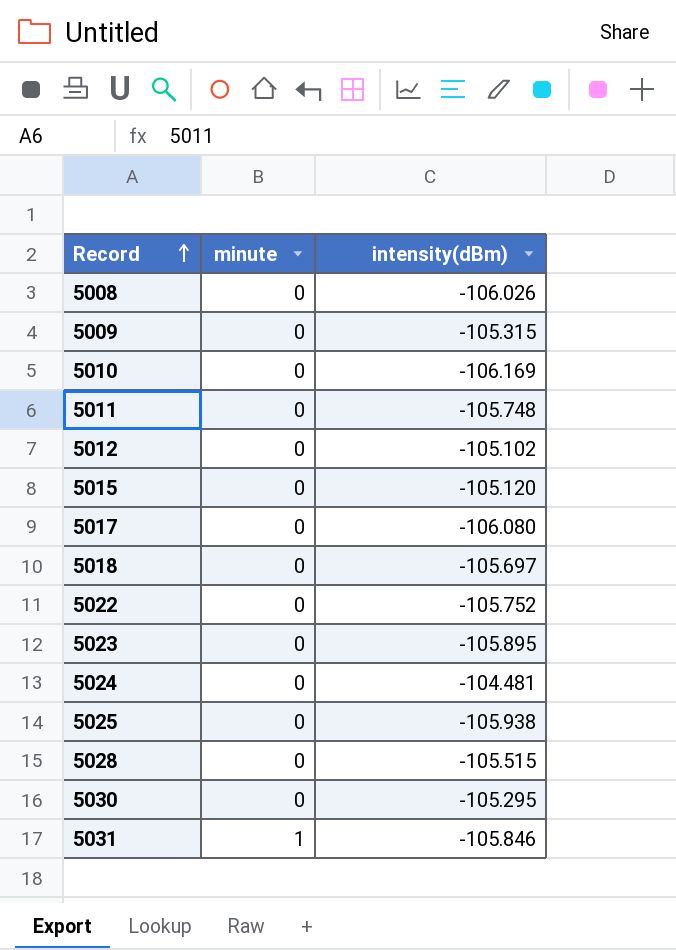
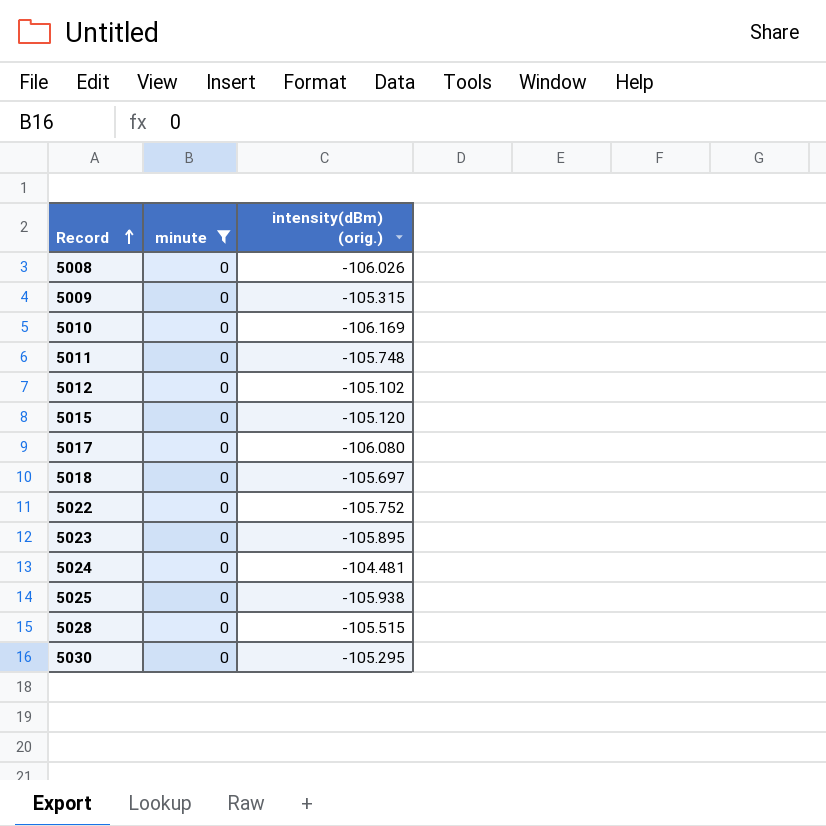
filter: none -> minute = 0
column name: intensity(dBm) -> intensity(dBm) (orig.)

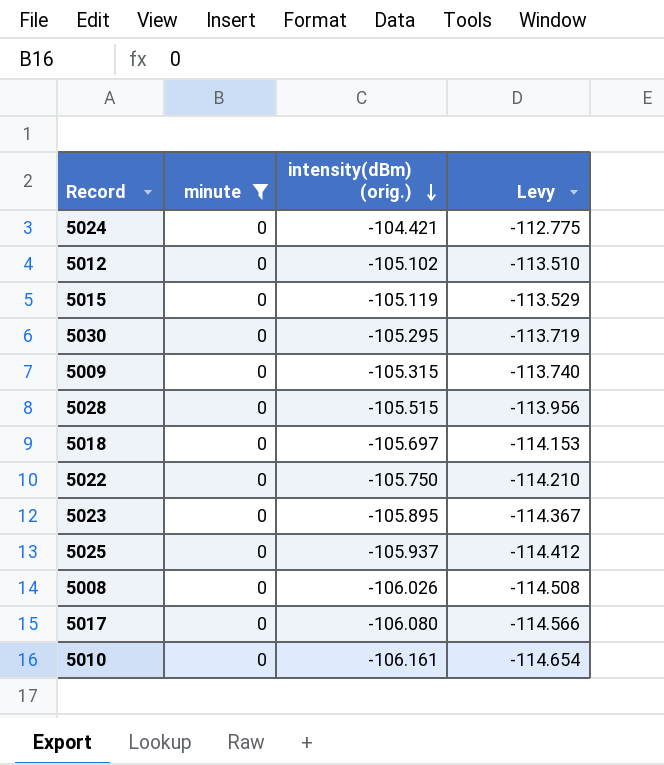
row order: Record ascending -> intensity(dBm) (orig.) descending
column Levy | formula: none -> [intensity(dBm) (orig.)] * 1.08
row 5011: 0 | -105.748 -> none
5024 | intensity(dBm) (orig.): -104.481 -> -104.421
5015 | intensity(dBm) (orig.): -105.120 -> -105.119
5022 | intensity(dBm) (orig.): -105.752 -> -105.750
5025 | intensity(dBm) (orig.): -105.938 -> -105.937
5010 | intensity(dBm) (orig.): -106.169 -> -106.161

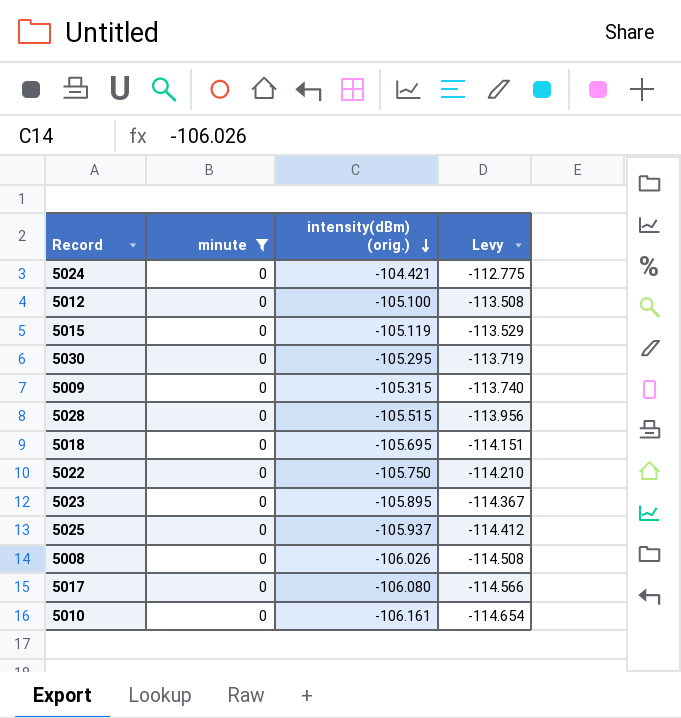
5012 | intensity(dBm) (orig.): -105.102 -> -105.100
5012 | Levy: -113.510 -> -113.508
5018 | intensity(dBm) (orig.): -105.697 -> -105.695
5018 | Levy: -114.153 -> -114.151

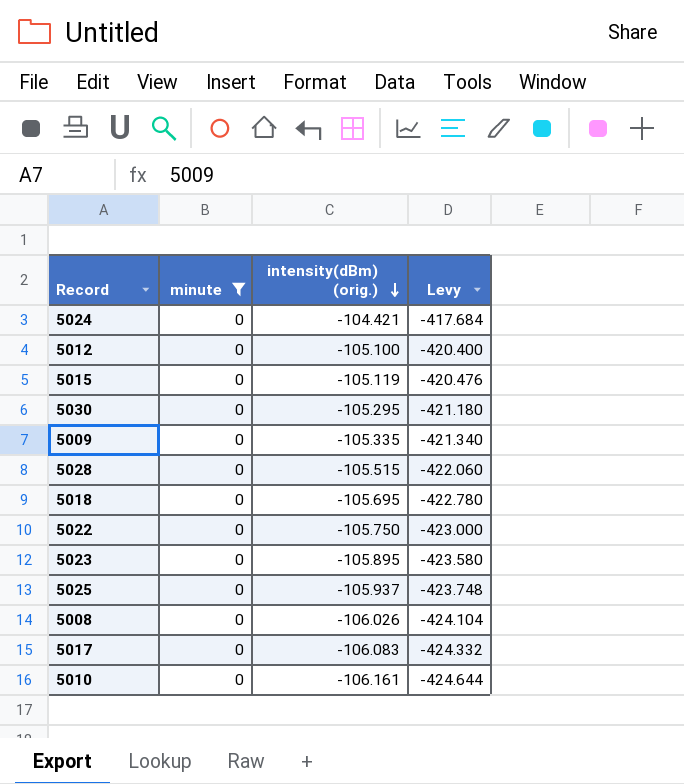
column Levy | formula: [intensity(dBm) (orig.)] * 1.08 -> [intensity(dBm) (orig.)] * 4
5009 | intensity(dBm) (orig.): -105.315 -> -105.335
5017 | intensity(dBm) (orig.): -106.080 -> -106.083

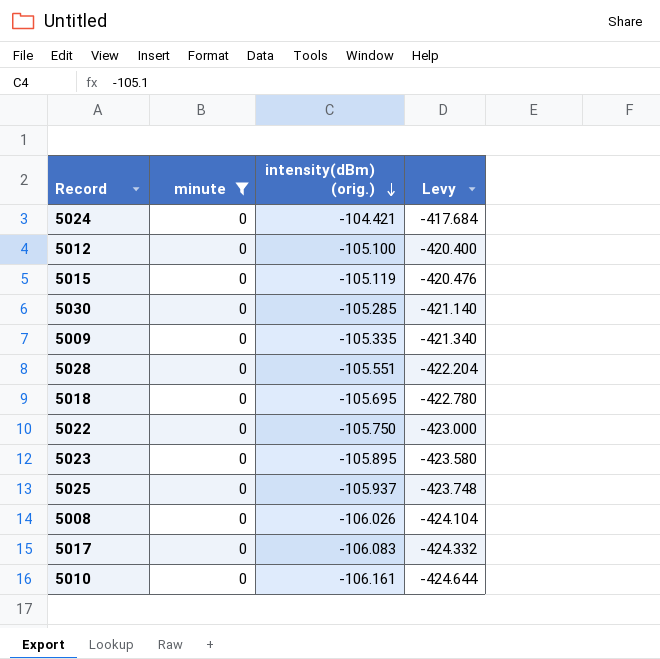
5030 | intensity(dBm) (orig.): -105.295 -> -105.285
5030 | Levy: -421.180 -> -421.140
5028 | intensity(dBm) (orig.): -105.515 -> -105.551
5028 | Levy: -422.060 -> -422.204

